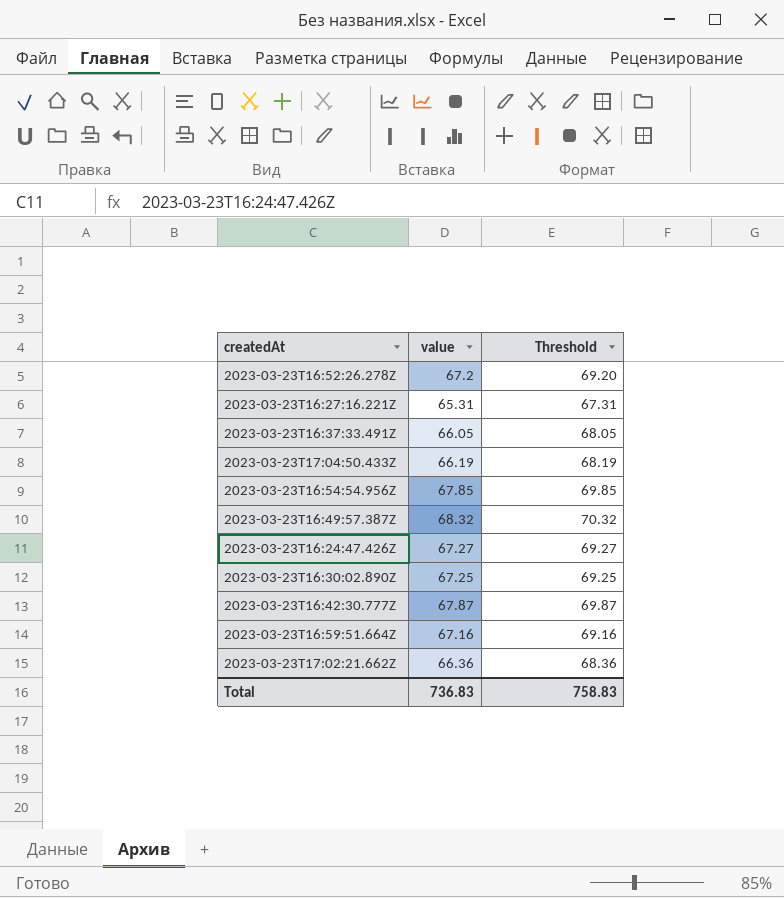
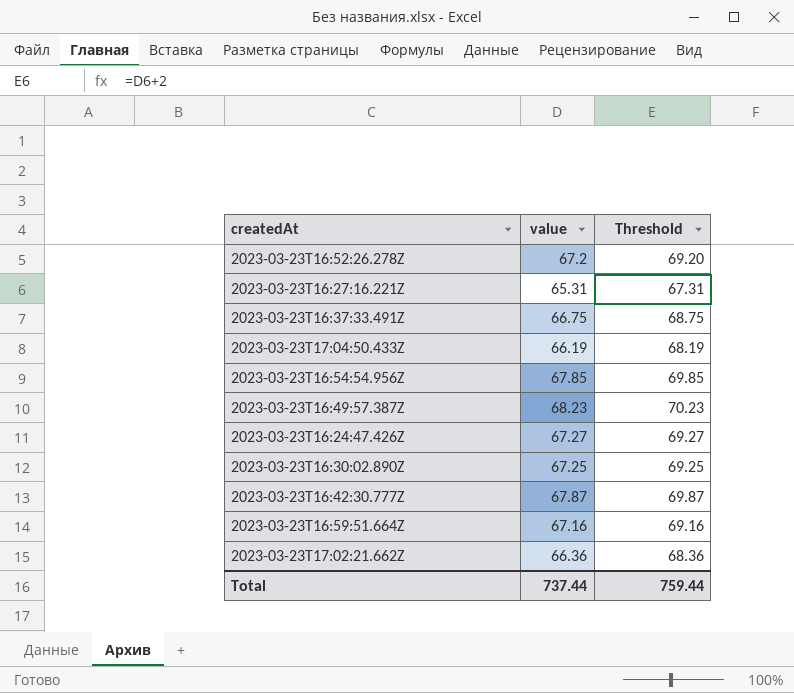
2023-03-23T16:37:33.491Z | value: 66.05 -> 66.75
2023-03-23T16:37:33.491Z | Threshold: 68.05 -> 68.75
2023-03-23T16:49:57.387Z | value: 68.32 -> 68.23
2023-03-23T16:49:57.387Z | Threshold: 70.32 -> 70.23
Total | value: 736.83 -> 737.44
Total | Threshold: 758.83 -> 759.44

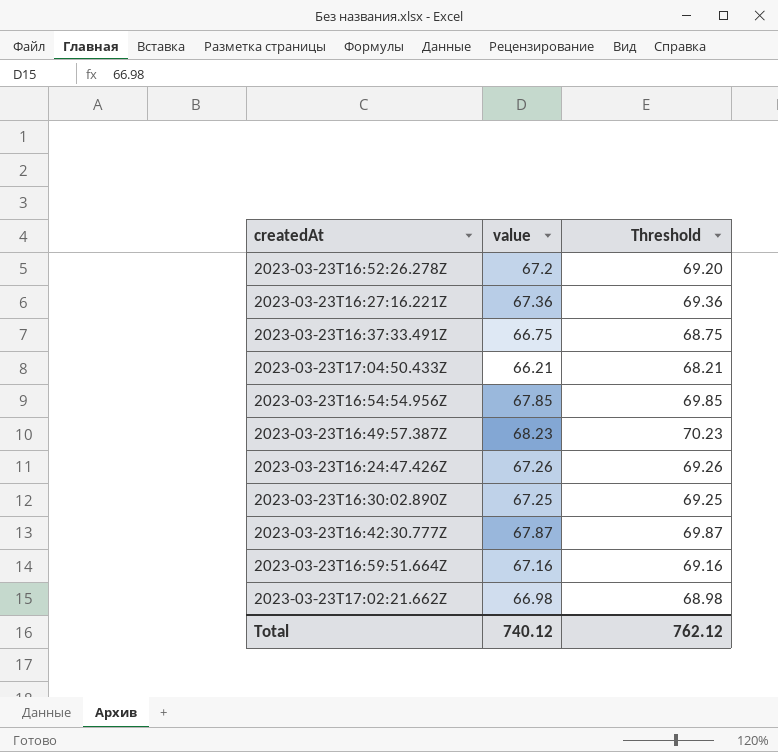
2023-03-23T16:27:16.221Z | value: 65.31 -> 67.36
2023-03-23T16:27:16.221Z | Threshold: 67.31 -> 69.36
2023-03-23T17:04:50.433Z | value: 66.19 -> 66.21
2023-03-23T17:04:50.433Z | Threshold: 68.19 -> 68.21
2023-03-23T16:24:47.426Z | value: 67.27 -> 67.26
2023-03-23T16:24:47.426Z | Threshold: 69.27 -> 69.26
2023-03-23T17:02:21.662Z | value: 66.36 -> 66.98
2023-03-23T17:02:21.662Z | Threshold: 68.36 -> 68.98
Total | value: 737.44 -> 740.12
Total | Threshold: 759.44 -> 762.12

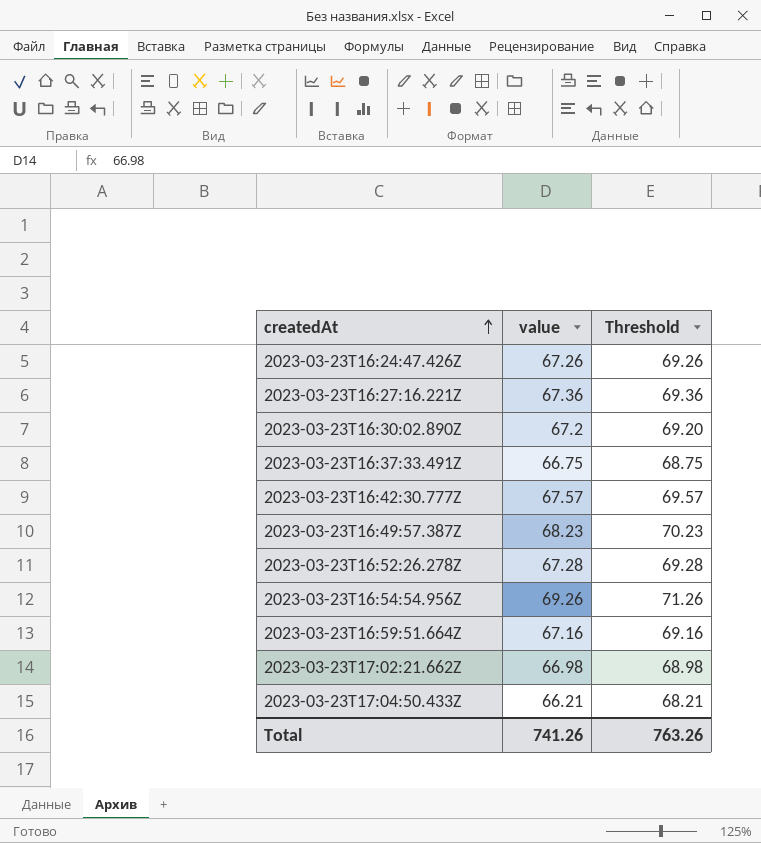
row order: none -> createdAt ascending
2023-03-23T16:30:02.890Z | value: 67.25 -> 67.2
2023-03-23T16:30:02.890Z | Threshold: 69.25 -> 69.20
2023-03-23T16:42:30.777Z | value: 67.87 -> 67.57
2023-03-23T16:42:30.777Z | Threshold: 69.87 -> 69.57
2023-03-23T16:52:26.278Z | value: 67.2 -> 67.28
2023-03-23T16:52:26.278Z | Threshold: 69.20 -> 69.28
2023-03-23T16:54:54.956Z | value: 67.85 -> 69.26
2023-03-23T16:54:54.956Z | Threshold: 69.85 -> 71.26
Total | value: 740.12 -> 741.26
Total | Threshold: 762.12 -> 763.26

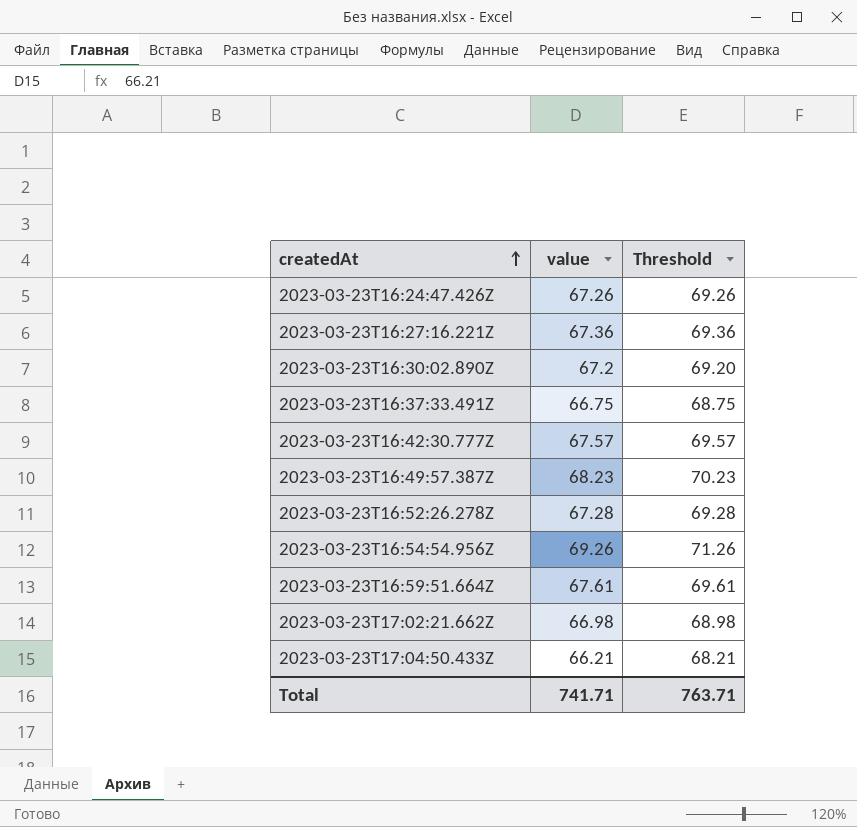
2023-03-23T16:59:51.664Z | value: 67.16 -> 67.61
2023-03-23T16:59:51.664Z | Threshold: 69.16 -> 69.61
Total | value: 741.26 -> 741.71
Total | Threshold: 763.26 -> 763.71

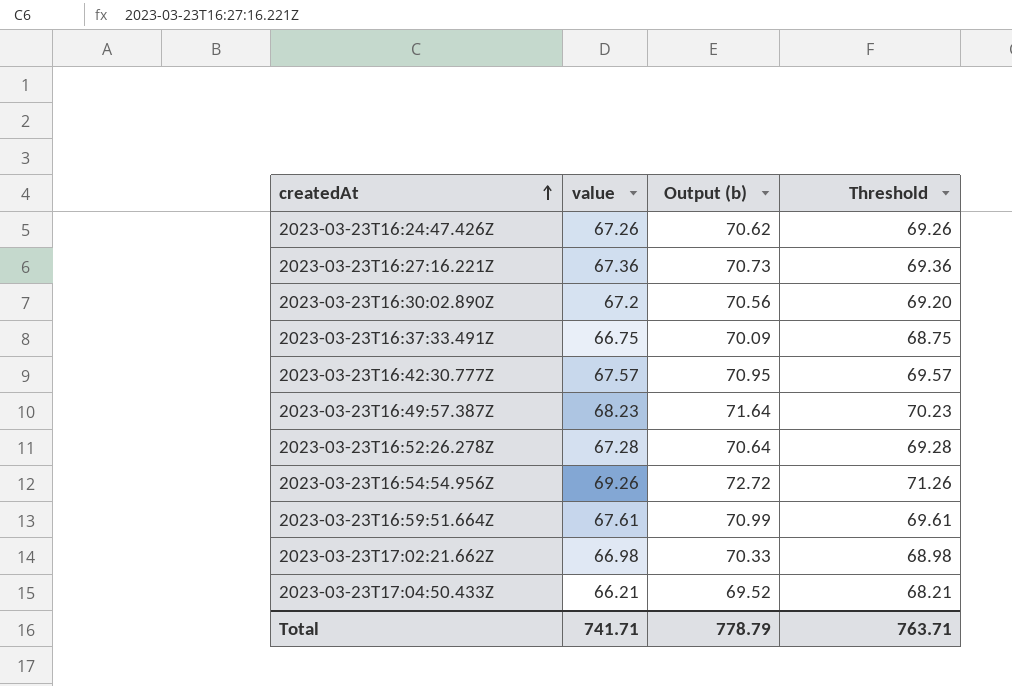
column Output (b) | formula: none -> [value] * 1.05

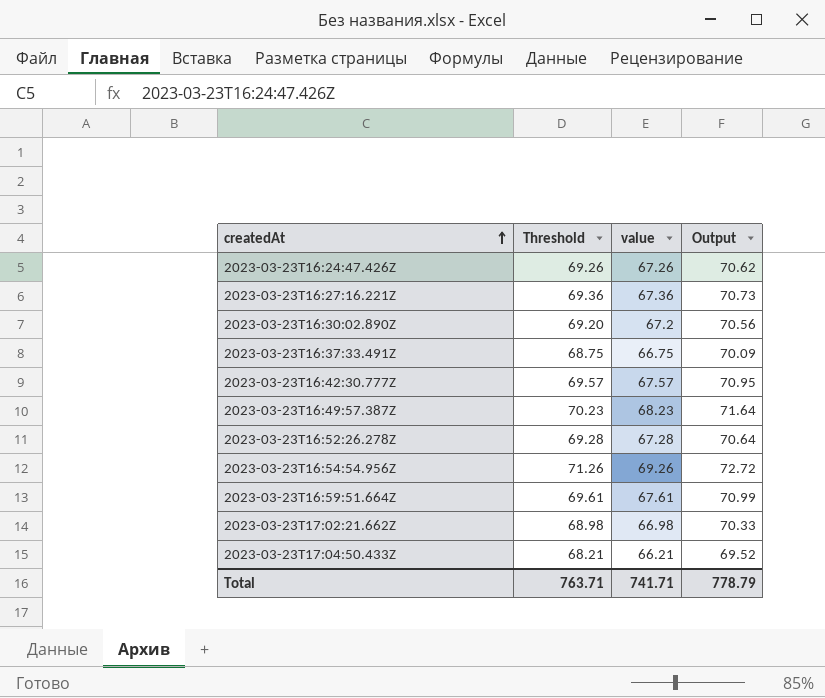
column Threshold | position: 4 -> 2
column name: Output (b) -> Output

